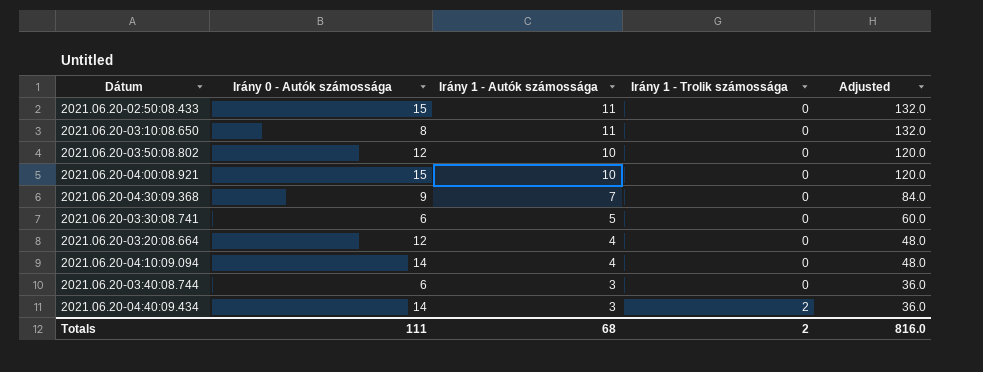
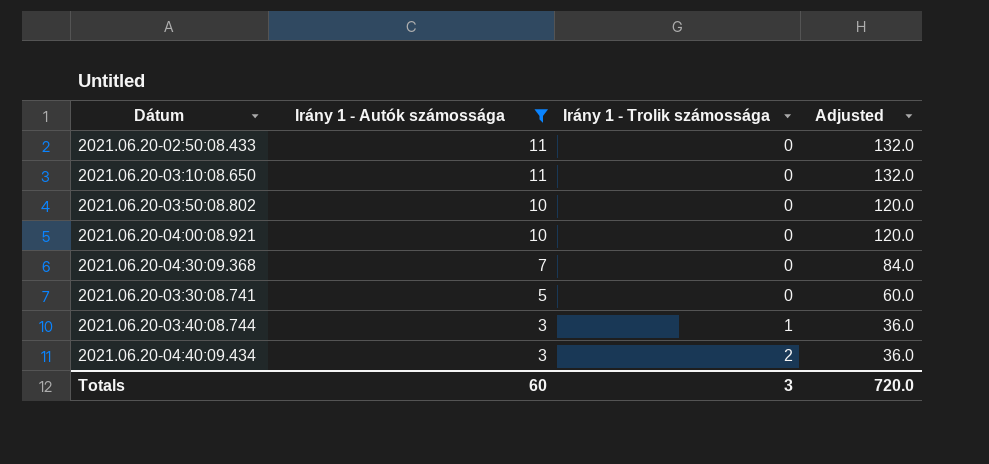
filter: none -> Irány 1 - Autók számossága != 4
column Irány 0 - Autók számossága | position: 2 -> none
2021.06.20-03:40:08.744 | Irány 1 - Trolik számossága: 0 -> 1
Totals | Irány 1 - Autók számossága: 68 -> 60
Totals | Irány 1 - Trolik számossága: 2 -> 3
Totals | Adjusted: 816.0 -> 720.0

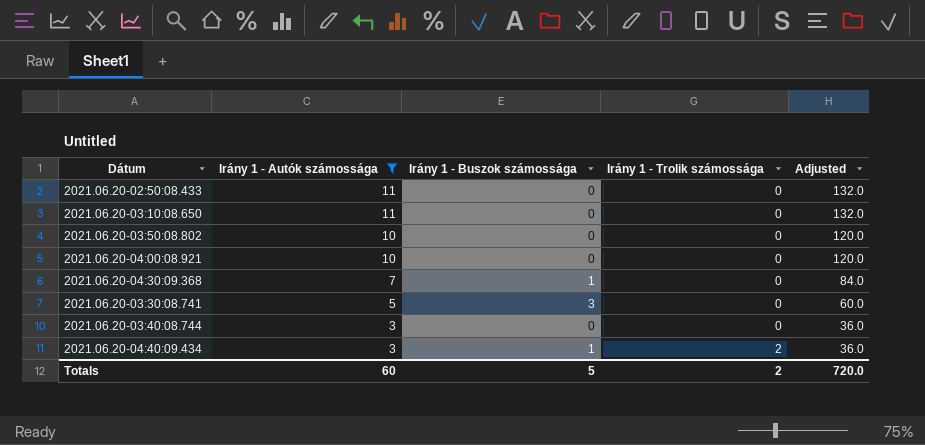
column Irány 1 - Buszok számossága | position: none -> 3
2021.06.20-03:40:08.744 | Irány 1 - Trolik számossága: 1 -> 0
Totals | Irány 1 - Trolik számossága: 3 -> 2

